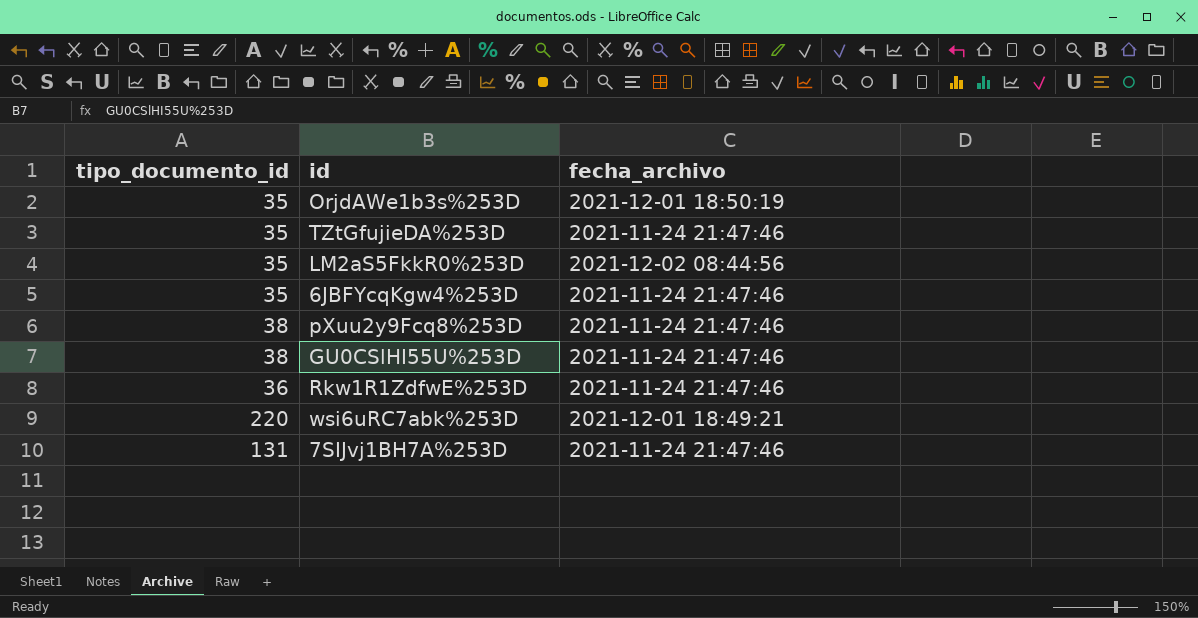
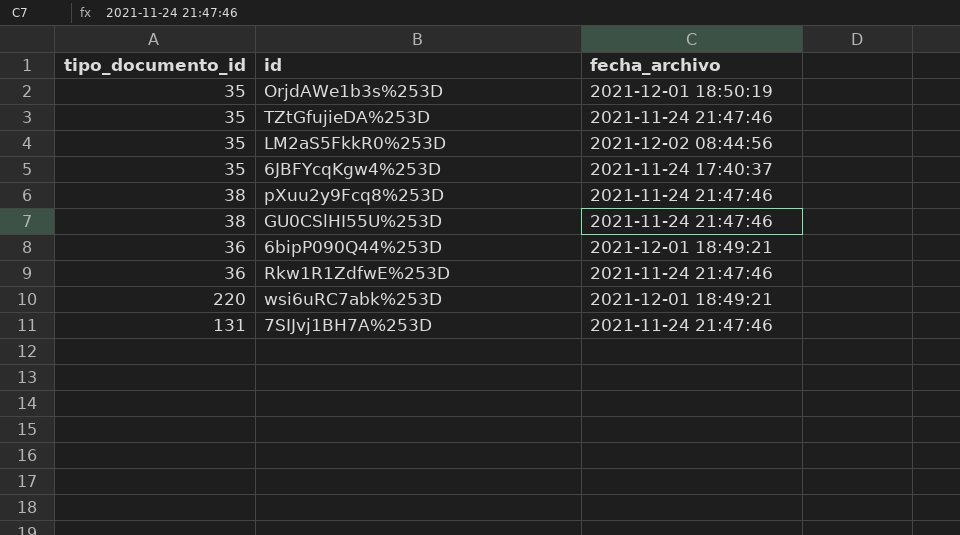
6JBFYcqKgw4%253D | fecha_archivo: 2021-11-24 21:47:46 -> 2021-11-24 17:40:37
row 6bipP090Q44%253D: none -> 36 | 2021-12-01 18:49:21

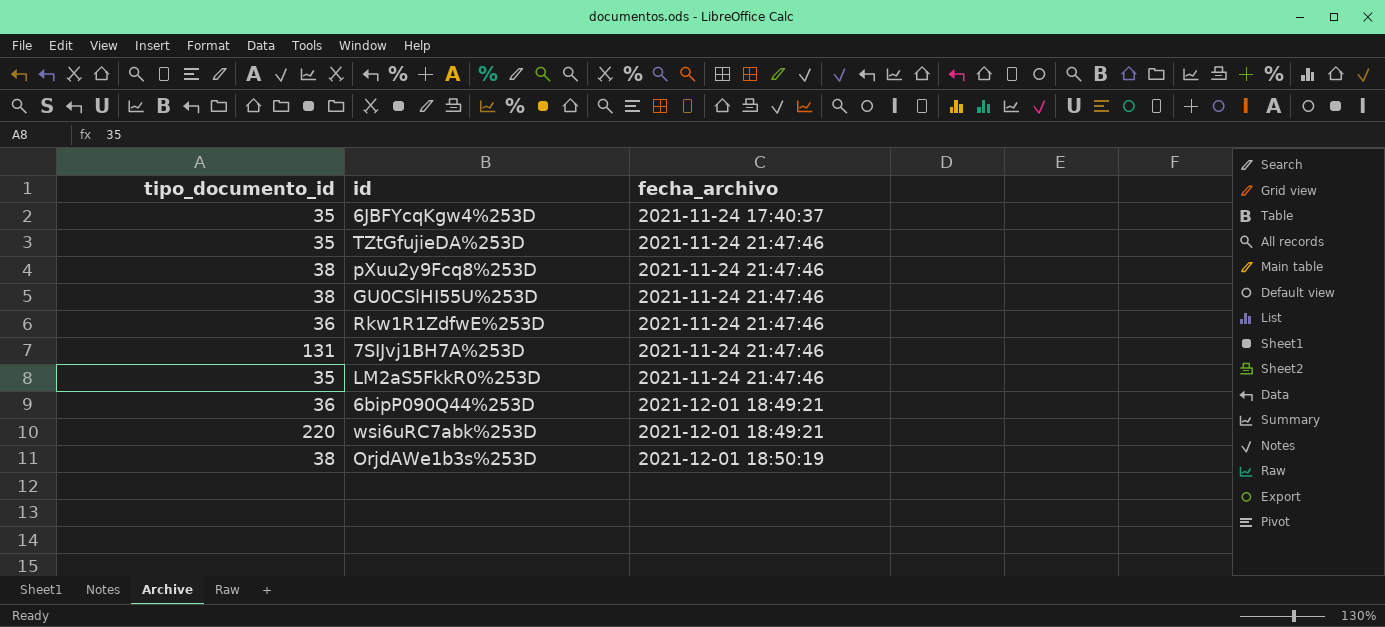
row order: none -> fecha_archivo ascending
LM2aS5FkkR0%253D | fecha_archivo: 2021-12-02 08:44:56 -> 2021-11-24 21:47:46
OrjdAWe1b3s%253D | tipo_documento_id: 35 -> 38

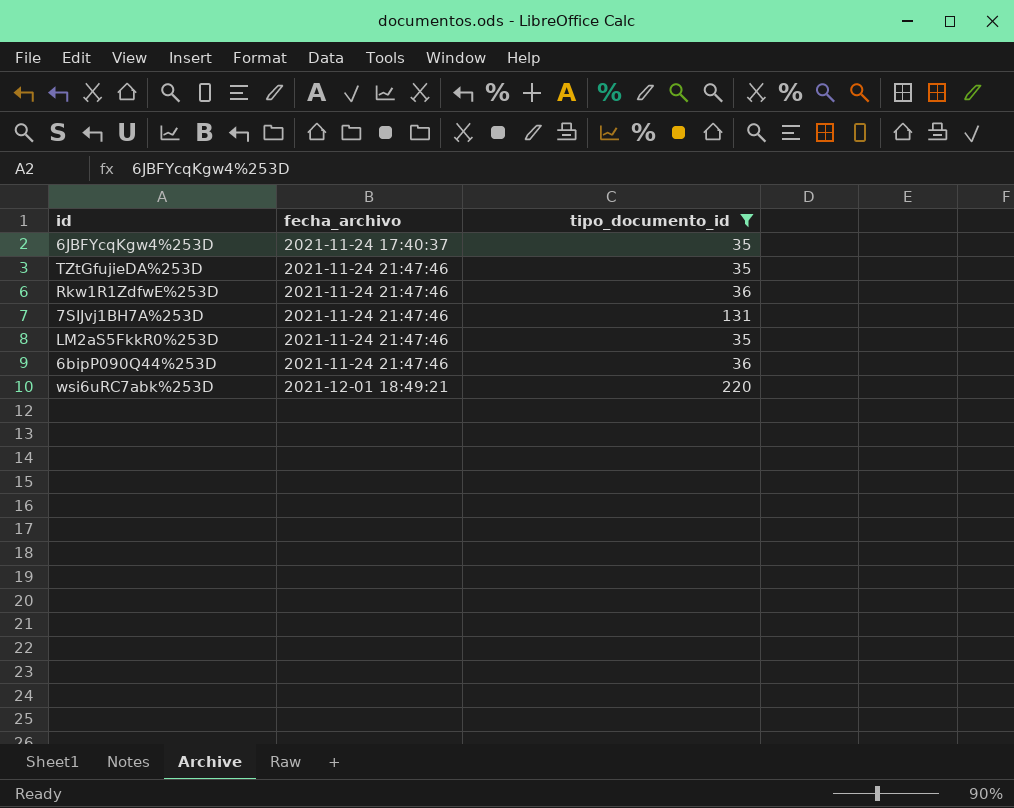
filter: none -> tipo_documento_id != 38
column tipo_documento_id | position: 1 -> 3
6bipP090Q44%253D | fecha_archivo: 2021-12-01 18:49:21 -> 2021-11-24 21:47:46

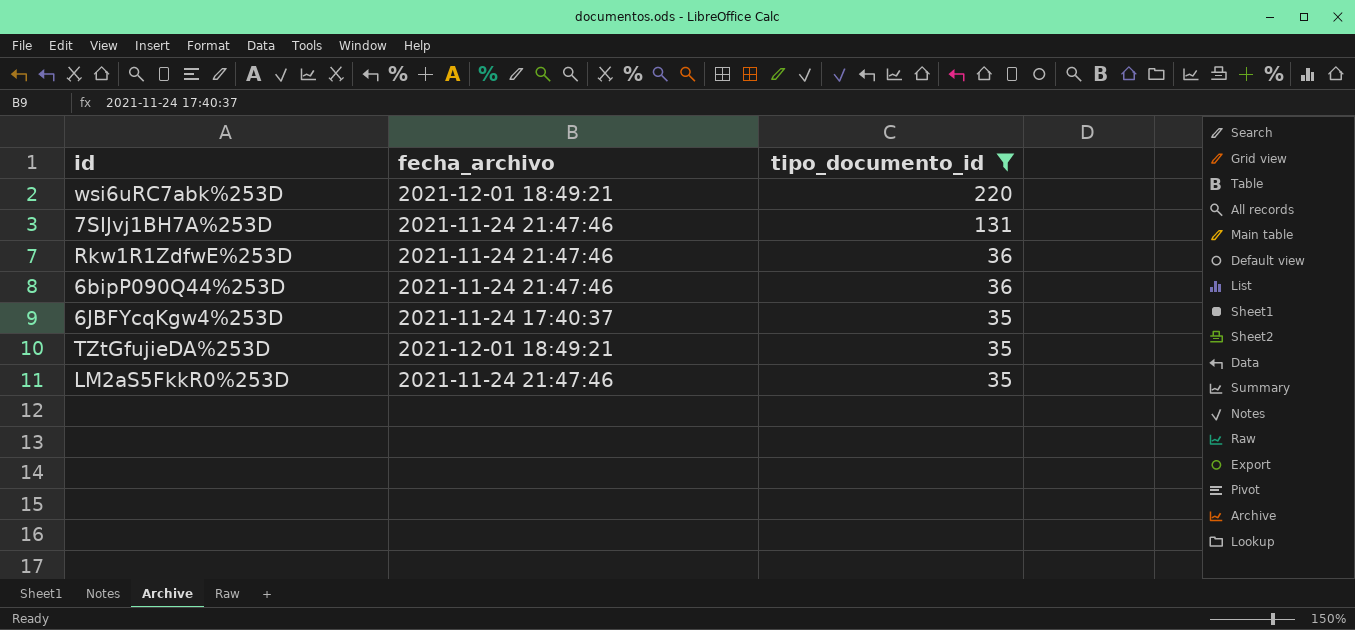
row order: fecha_archivo ascending -> tipo_documento_id descending
TZtGfujieDA%253D | fecha_archivo: 2021-11-24 21:47:46 -> 2021-12-01 18:49:21

